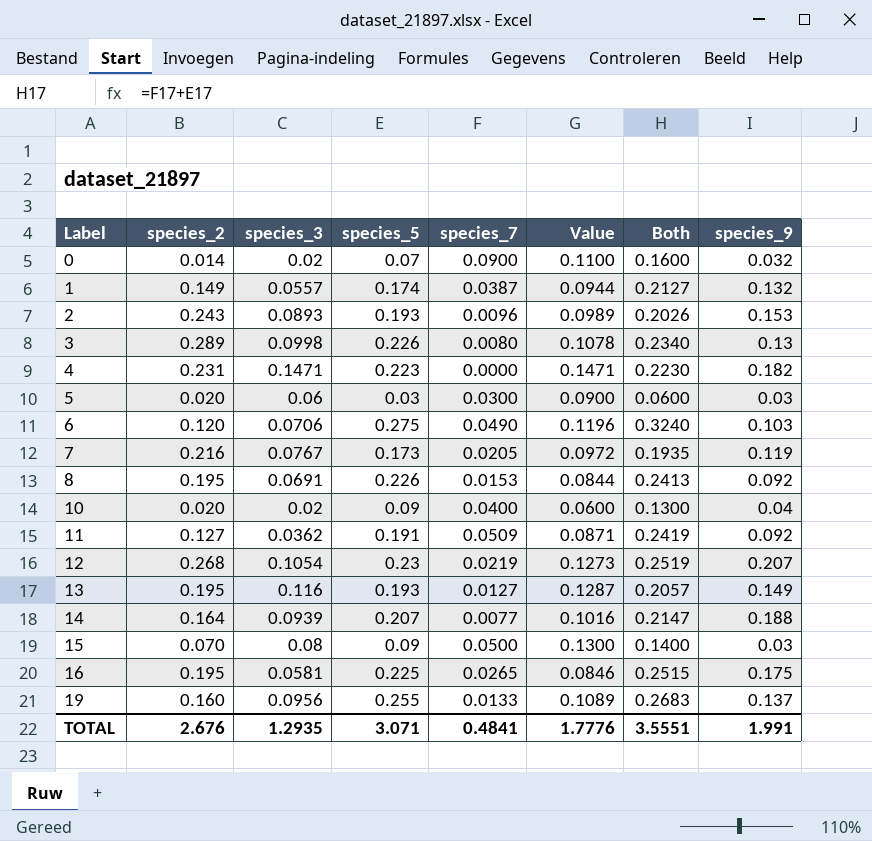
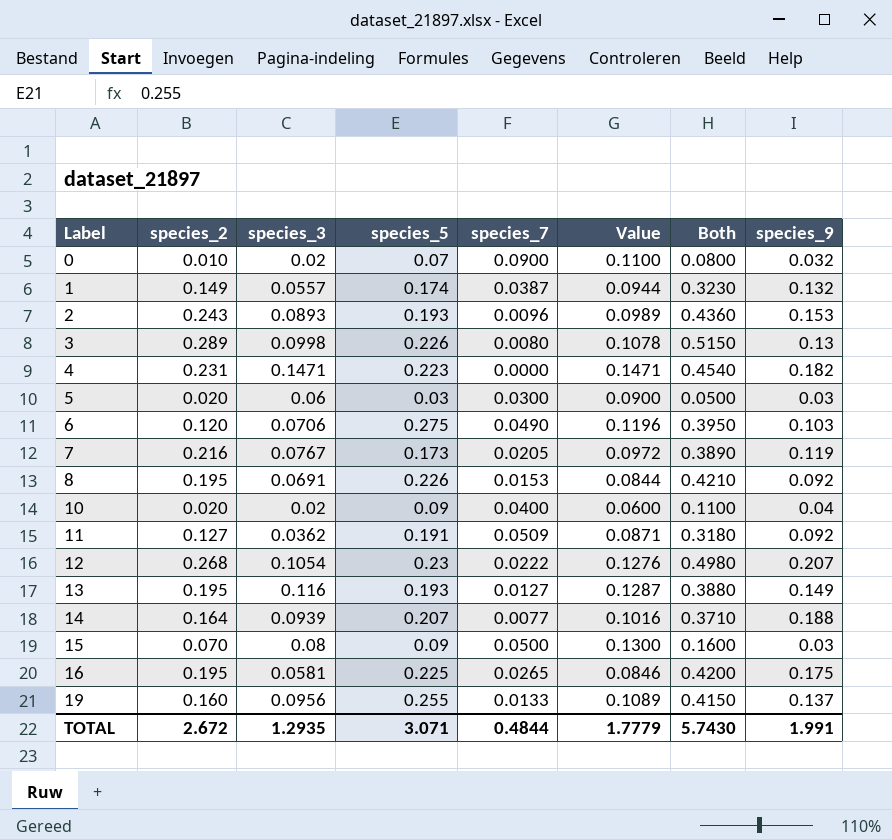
column Both | formula: [species_5] + [species_7] -> [species_2] + [species_5]
0 | species_2: 0.014 -> 0.010
12 | species_7: 0.0219 -> 0.0222
12 | Value: 0.1273 -> 0.1276
TOTAL | species_2: 2.676 -> 2.672
TOTAL | species_7: 0.4841 -> 0.4844
TOTAL | Value: 1.7776 -> 1.7779
TOTAL | Both: 3.5551 -> 5.7430

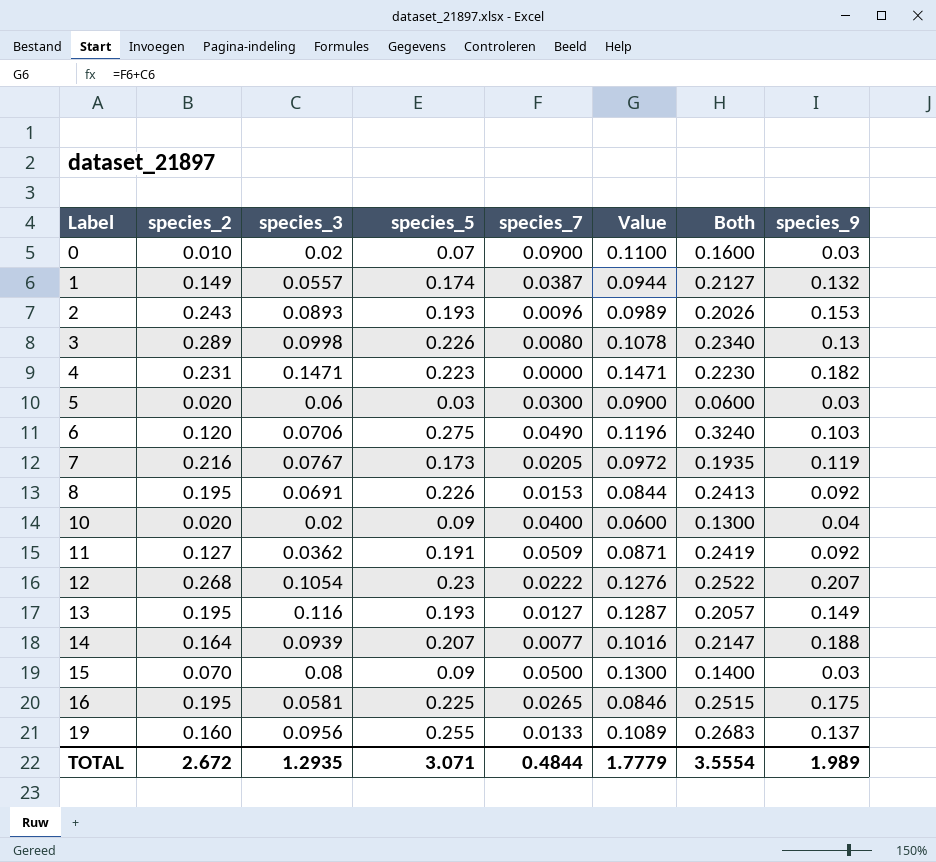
column Both | formula: [species_2] + [species_5] -> [species_5] + [species_7]
0 | species_9: 0.032 -> 0.03
TOTAL | Both: 5.7430 -> 3.5554
TOTAL | species_9: 1.991 -> 1.989

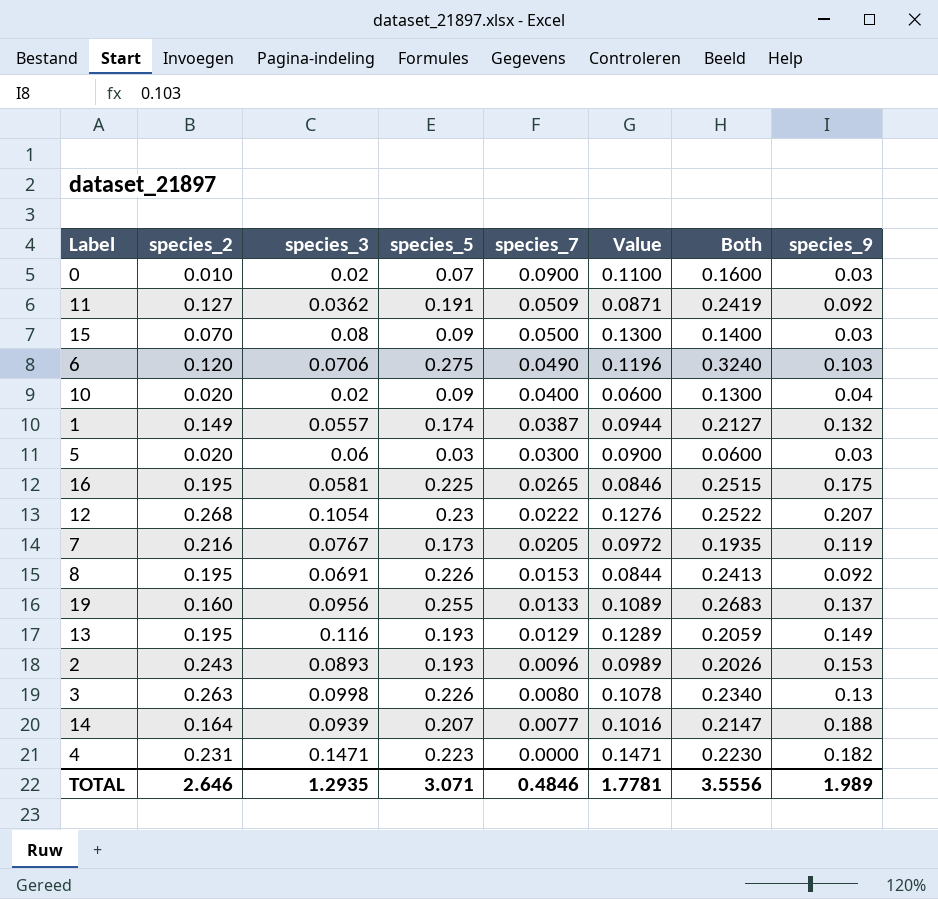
row order: Label ascending -> species_7 descending
13 | species_7: 0.0127 -> 0.0129
13 | Value: 0.1287 -> 0.1289
13 | Both: 0.2057 -> 0.2059
3 | species_2: 0.289 -> 0.263
TOTAL | species_2: 2.672 -> 2.646
TOTAL | species_7: 0.4844 -> 0.4846
TOTAL | Value: 1.7779 -> 1.7781
TOTAL | Both: 3.5554 -> 3.5556

